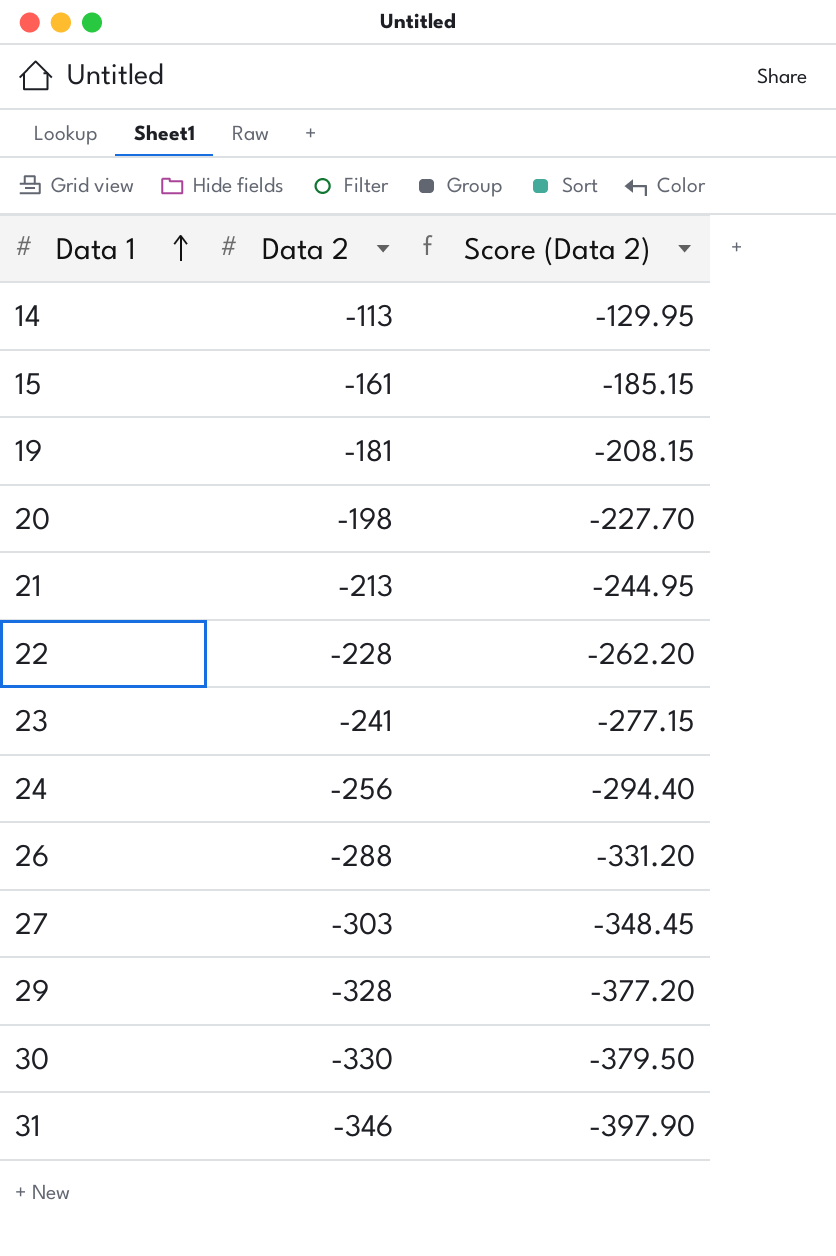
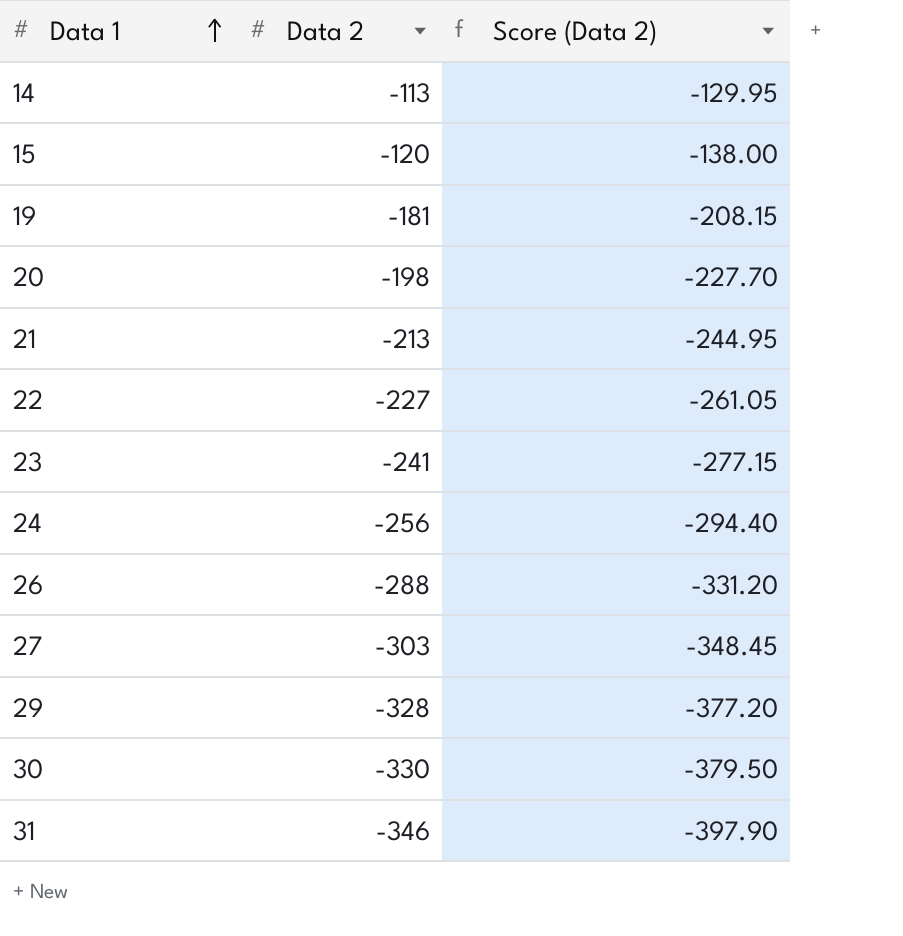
15 | Data 2: -161 -> -120
15 | Score (Data 2): -185.15 -> -138.00
22 | Data 2: -228 -> -227
22 | Score (Data 2): -262.20 -> -261.05

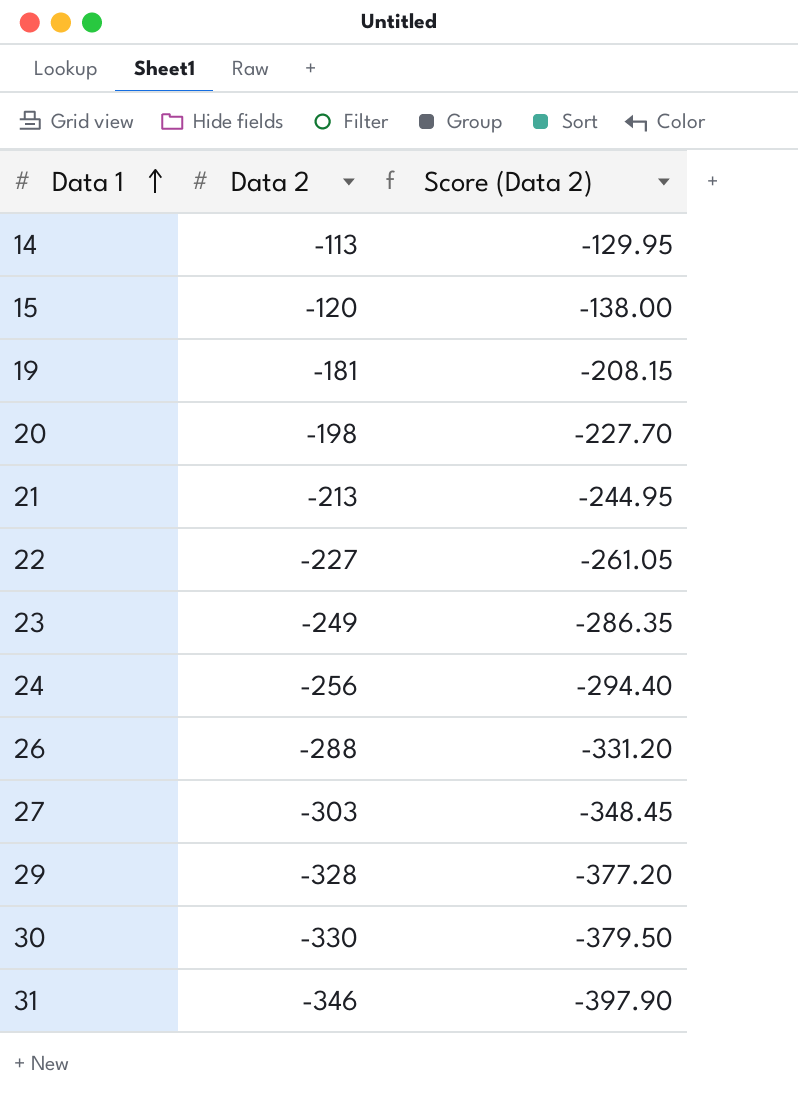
23 | Data 2: -241 -> -249
23 | Score (Data 2): -277.15 -> -286.35

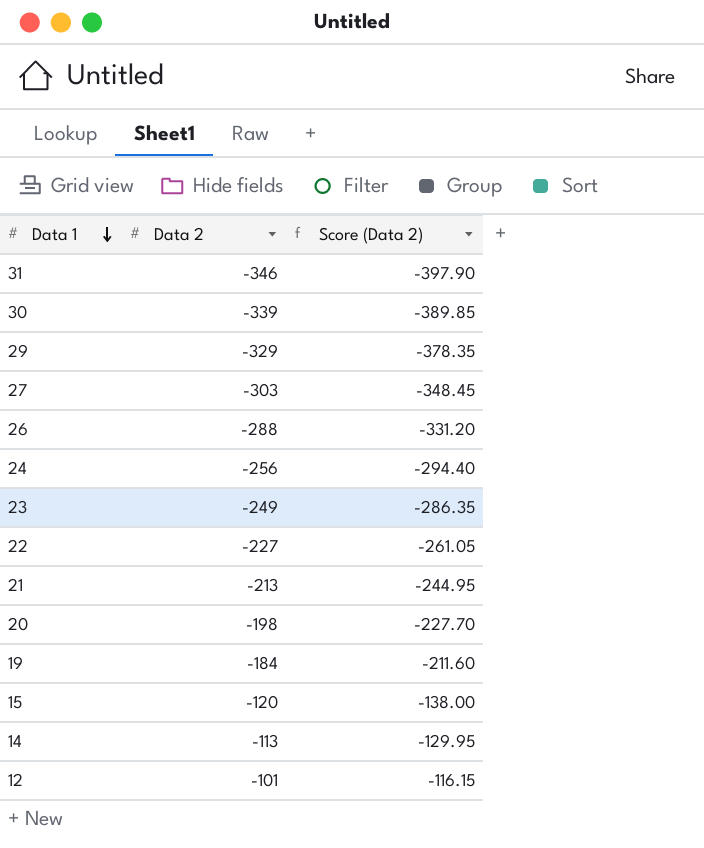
row order: Data 1 ascending -> Data 1 descending
30 | Data 2: -330 -> -339
30 | Score (Data 2): -379.50 -> -389.85
29 | Data 2: -328 -> -329
29 | Score (Data 2): -377.20 -> -378.35
19 | Data 2: -181 -> -184
19 | Score (Data 2): -208.15 -> -211.60
row 12: none -> -101 | -116.15

